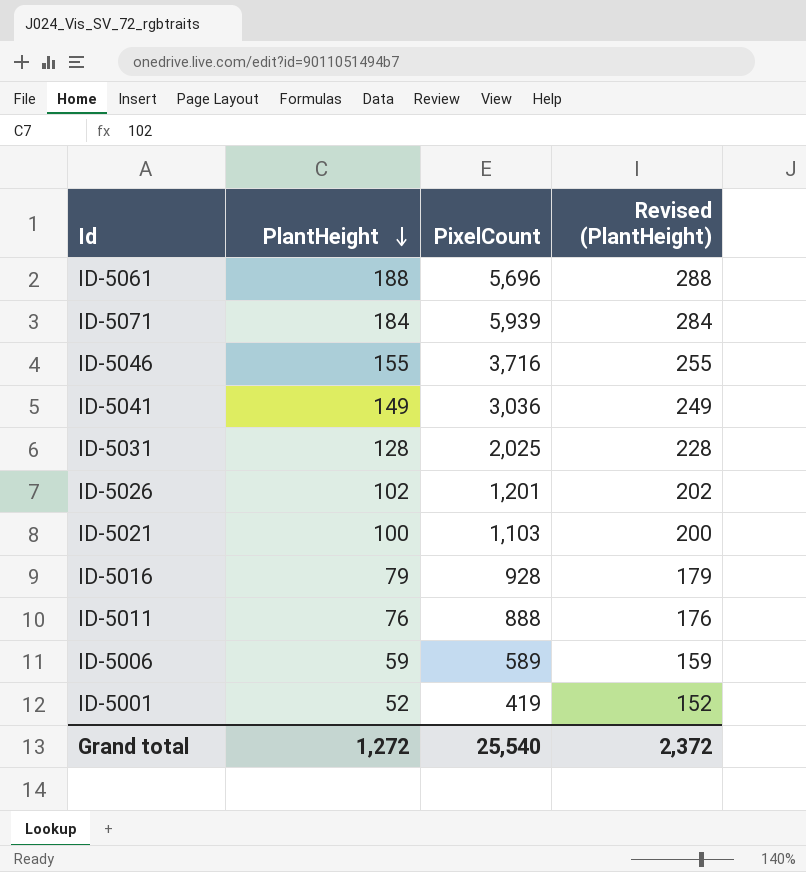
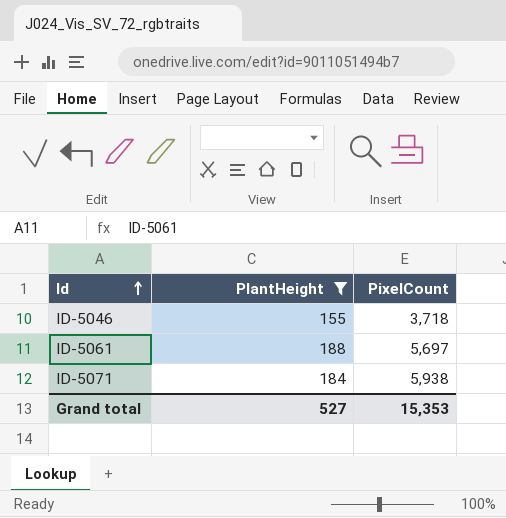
filter: none -> PlantHeight >= 155
row order: PlantHeight descending -> Id ascending
column Revised (PlantHeight) | formula: [PlantHeight] + 100 -> none
ID-5046 | PixelCount: 3,716 -> 3,718
ID-5061 | PixelCount: 5,696 -> 5,697
ID-5071 | PixelCount: 5,939 -> 5,938
Grand total | PlantHeight: 1,272 -> 527
Grand total | PixelCount: 25,540 -> 15,353

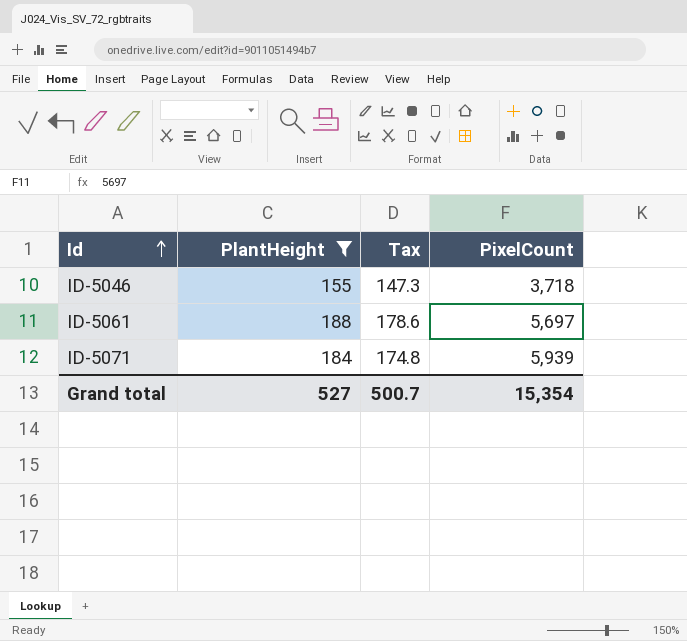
column Tax | formula: none -> [PlantHeight] * 0.95
ID-5071 | PixelCount: 5,938 -> 5,939
Grand total | PixelCount: 15,353 -> 15,354

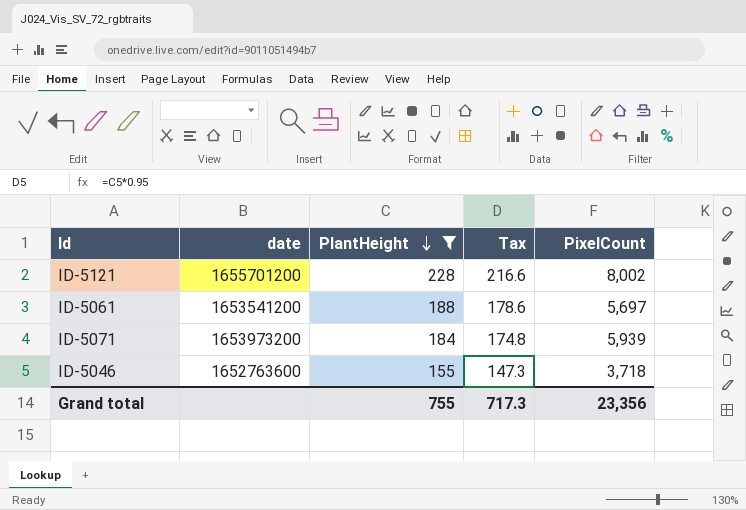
row order: Id ascending -> PlantHeight descending
column date | position: none -> 2
row ID-5121: none -> 1655701200 | 228 | 216.6 | 8,002
Grand total | PlantHeight: 527 -> 755
Grand total | Tax: 500.7 -> 717.3
Grand total | PixelCount: 15,354 -> 23,356

